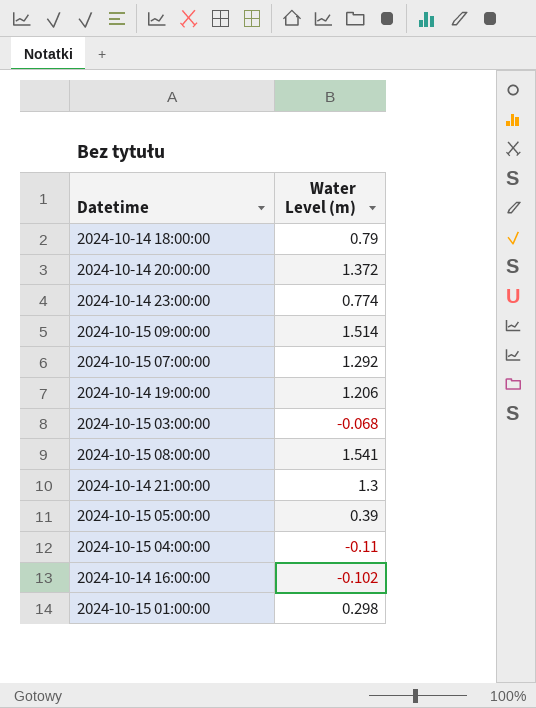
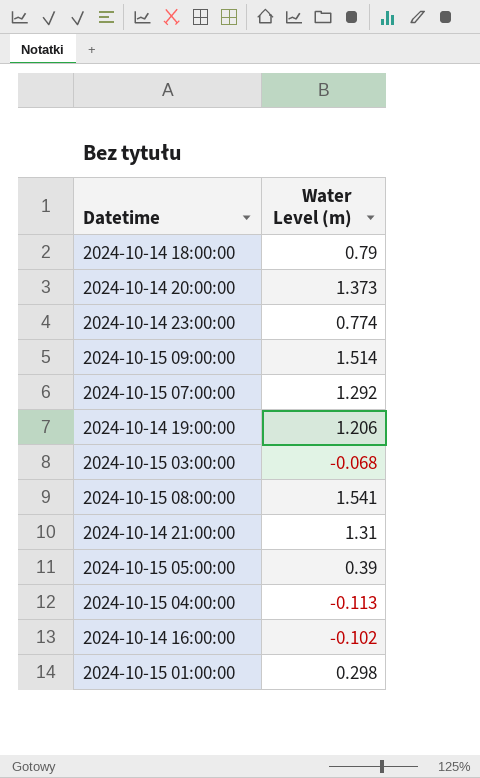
2024-10-14 20:00:00 | Water Level (m): 1.372 -> 1.373
2024-10-14 21:00:00 | Water Level (m): 1.3 -> 1.31
2024-10-15 04:00:00 | Water Level (m): -0.11 -> -0.113

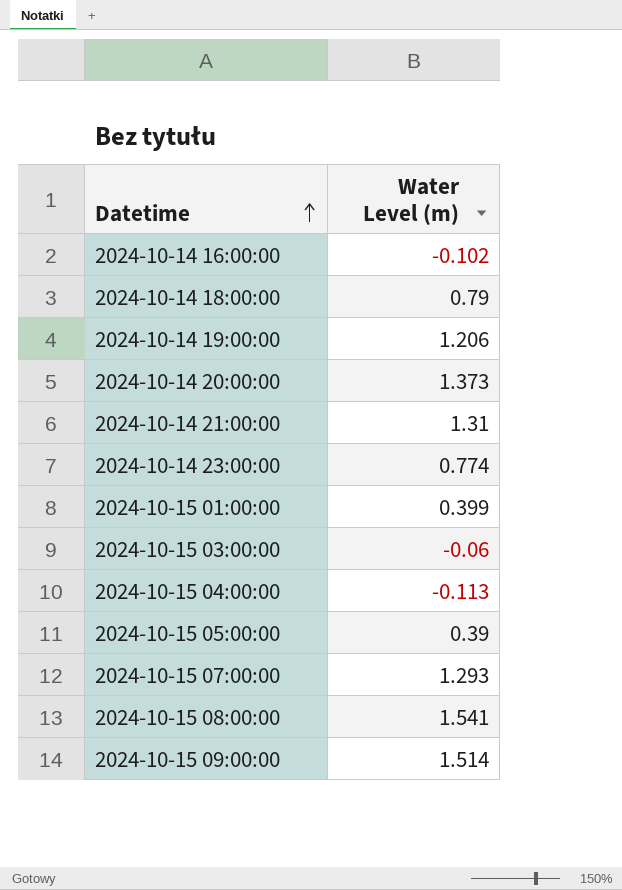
row order: none -> Datetime ascending
2024-10-15 01:00:00 | Water Level (m): 0.298 -> 0.399
2024-10-15 03:00:00 | Water Level (m): -0.068 -> -0.06
2024-10-15 07:00:00 | Water Level (m): 1.292 -> 1.293

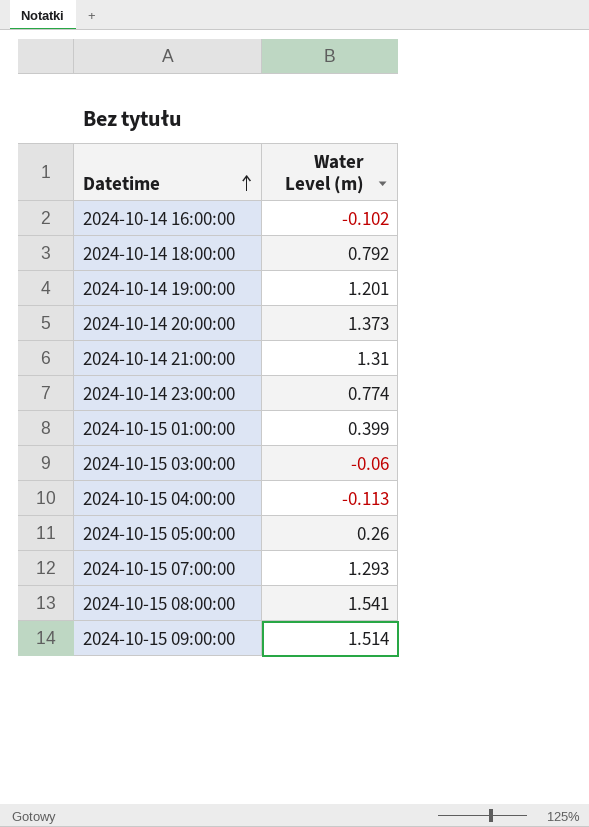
2024-10-14 18:00:00 | Water Level (m): 0.79 -> 0.792
2024-10-14 19:00:00 | Water Level (m): 1.206 -> 1.201
2024-10-15 05:00:00 | Water Level (m): 0.39 -> 0.26

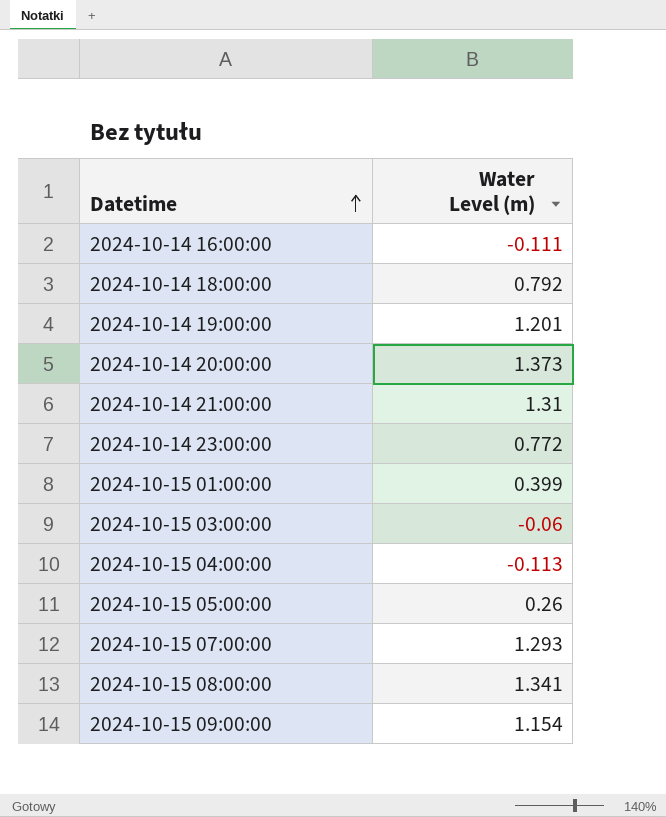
2024-10-14 16:00:00 | Water Level (m): -0.102 -> -0.111
2024-10-14 23:00:00 | Water Level (m): 0.774 -> 0.772
2024-10-15 08:00:00 | Water Level (m): 1.541 -> 1.341
2024-10-15 09:00:00 | Water Level (m): 1.514 -> 1.154

